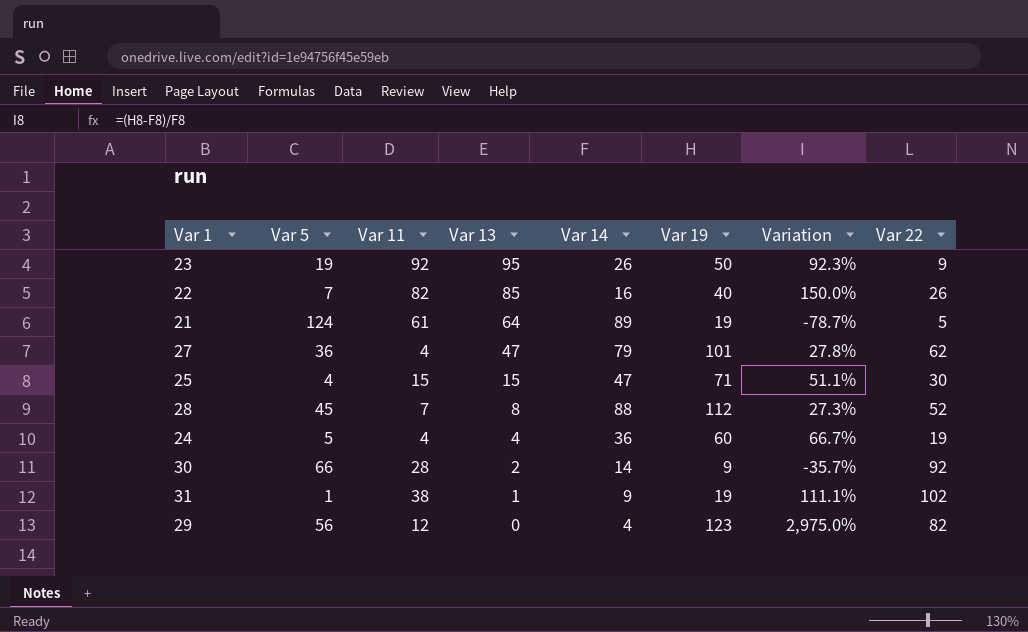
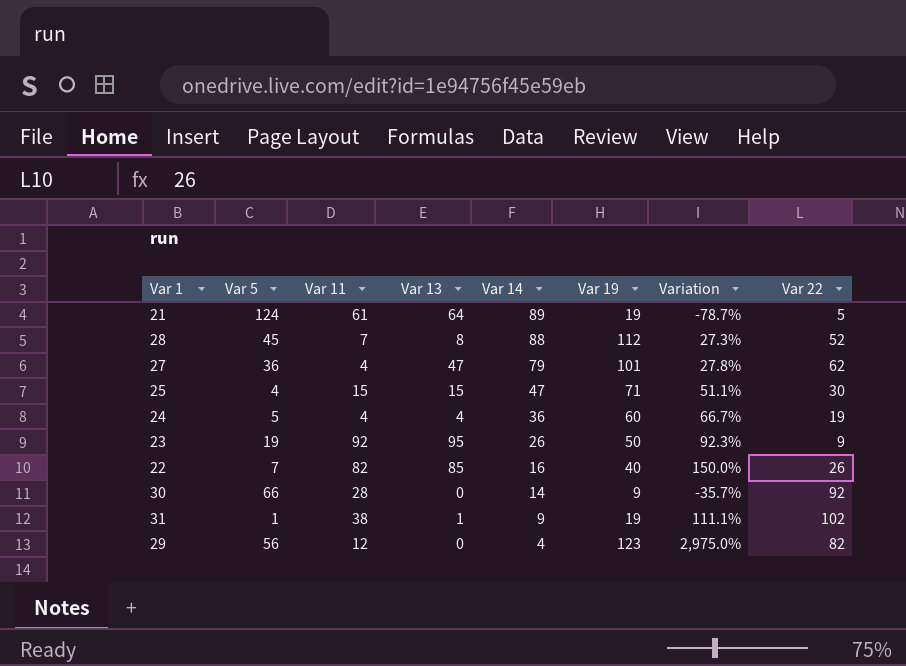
row order: Var 13 descending -> Var 14 descending
30 | Var 13: 2 -> 0

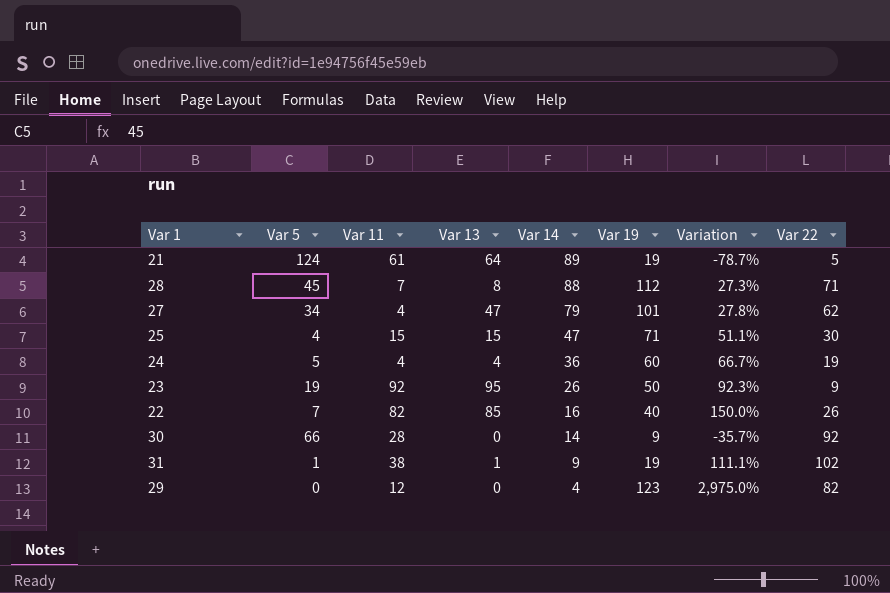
28 | Var 22: 52 -> 71
27 | Var 5: 36 -> 34
29 | Var 5: 56 -> 0

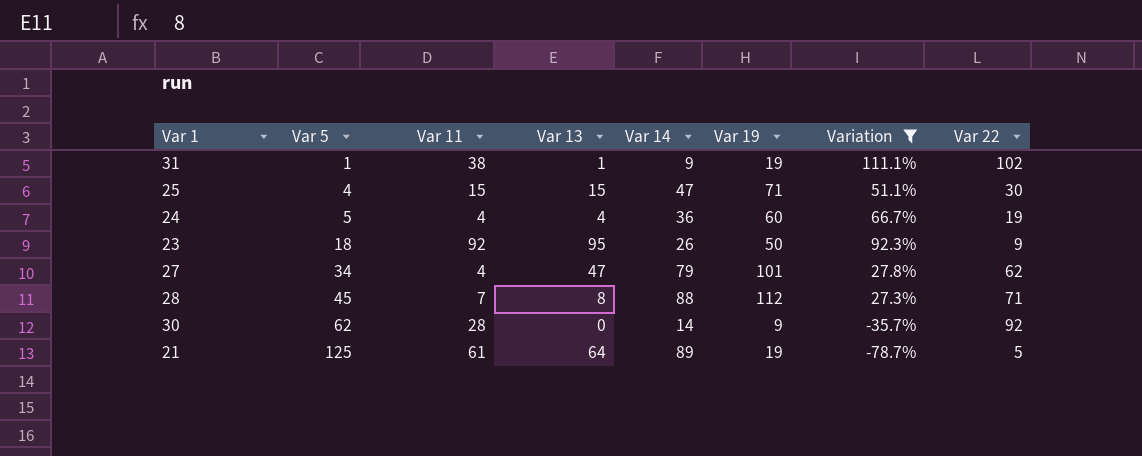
filter: none -> Variation <= 111.1%
row order: Var 14 descending -> Var 5 ascending
23 | Var 5: 19 -> 18
30 | Var 5: 66 -> 62
21 | Var 5: 124 -> 125

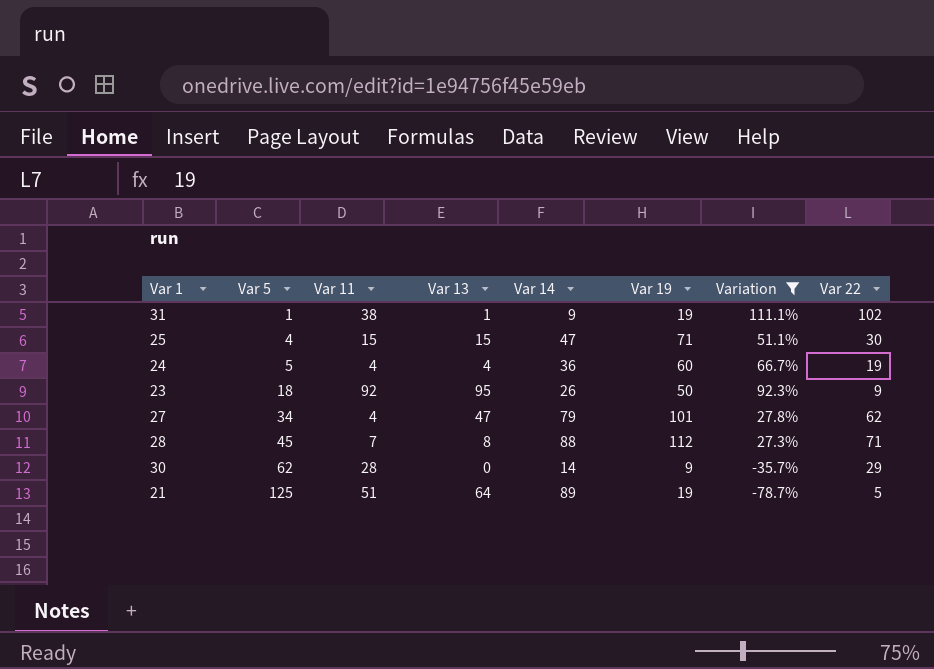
30 | Var 22: 92 -> 29
21 | Var 11: 61 -> 51

